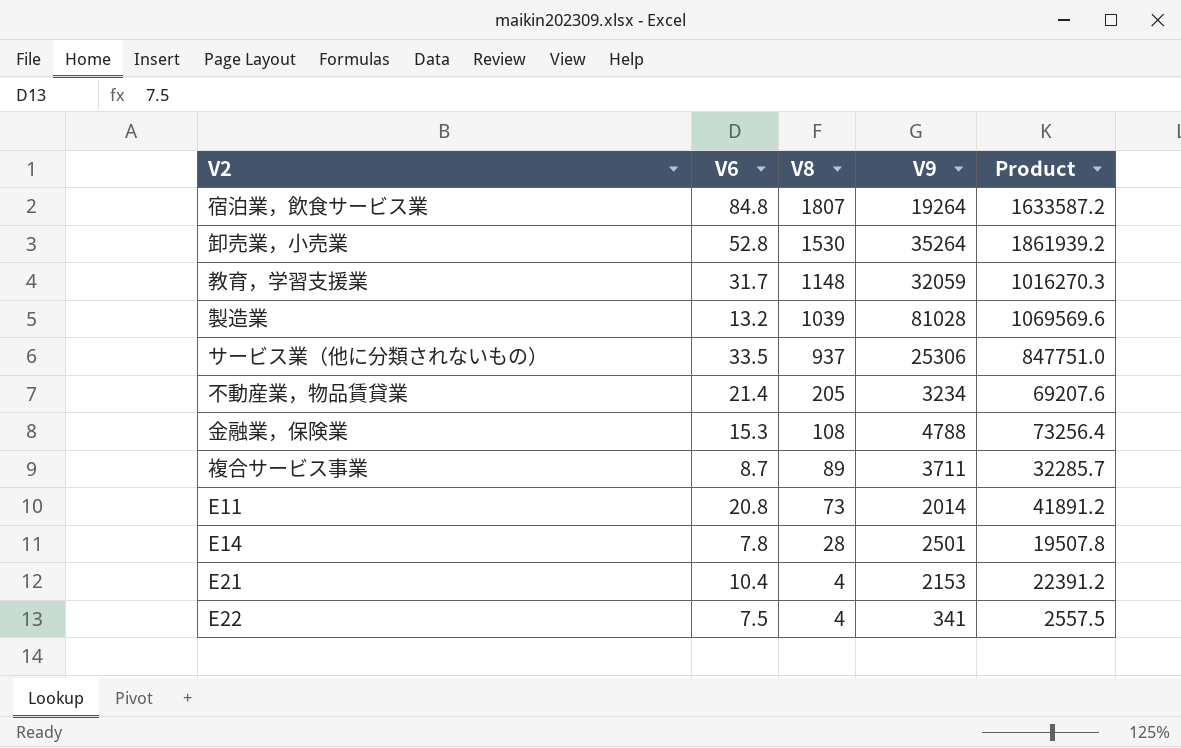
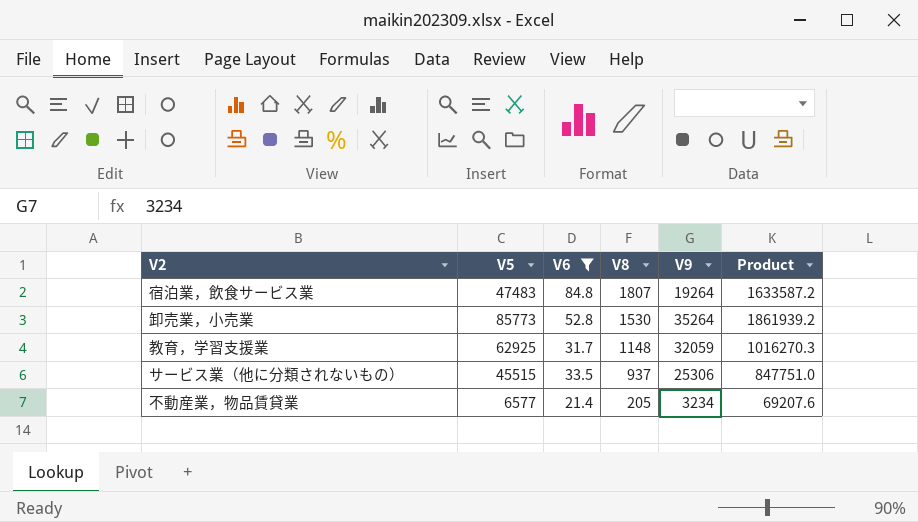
filter: none -> V6 >= 21.4
column V5 | position: none -> 2

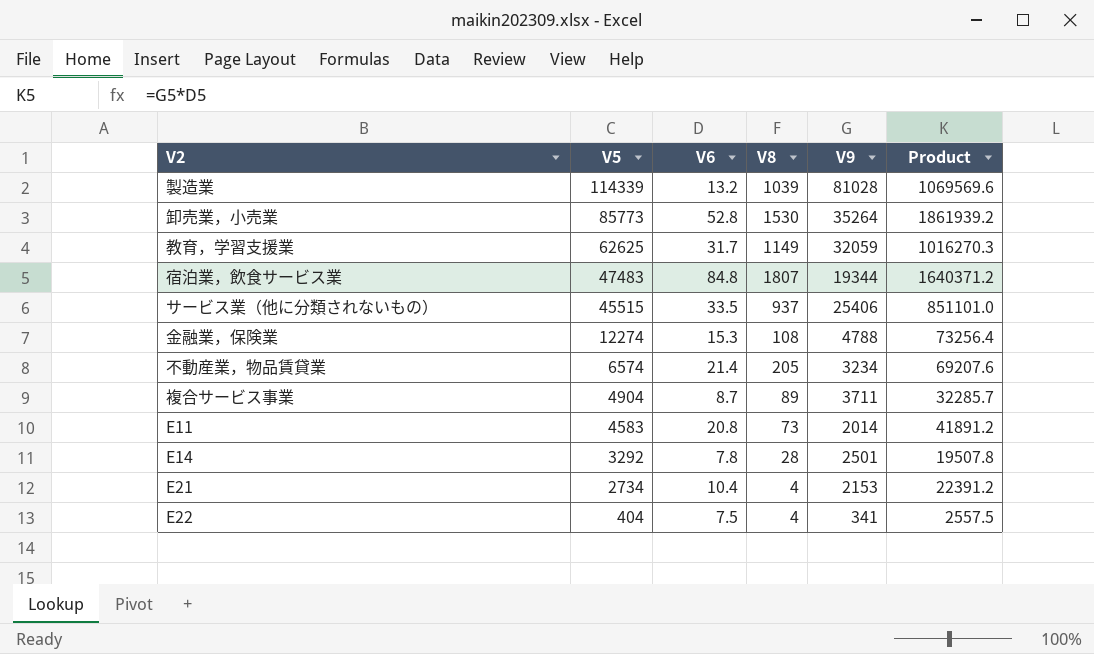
filter: V6 >= 21.4 -> none
row order: V8 descending -> V5 descending
教育，学習支援業 | V5: 62925 -> 62625
教育，学習支援業 | V8: 1148 -> 1149
宿泊業，飲食サービス業 | V9: 19264 -> 19344
宿泊業，飲食サービス業 | Product: 1633587.2 -> 1640371.2
サービス業（他に分類されないもの） | V9: 25306 -> 25406
サービス業（他に分類されないもの） | Product: 847751.0 -> 851101.0
不動産業，物品賃貸業 | V5: 6577 -> 6574

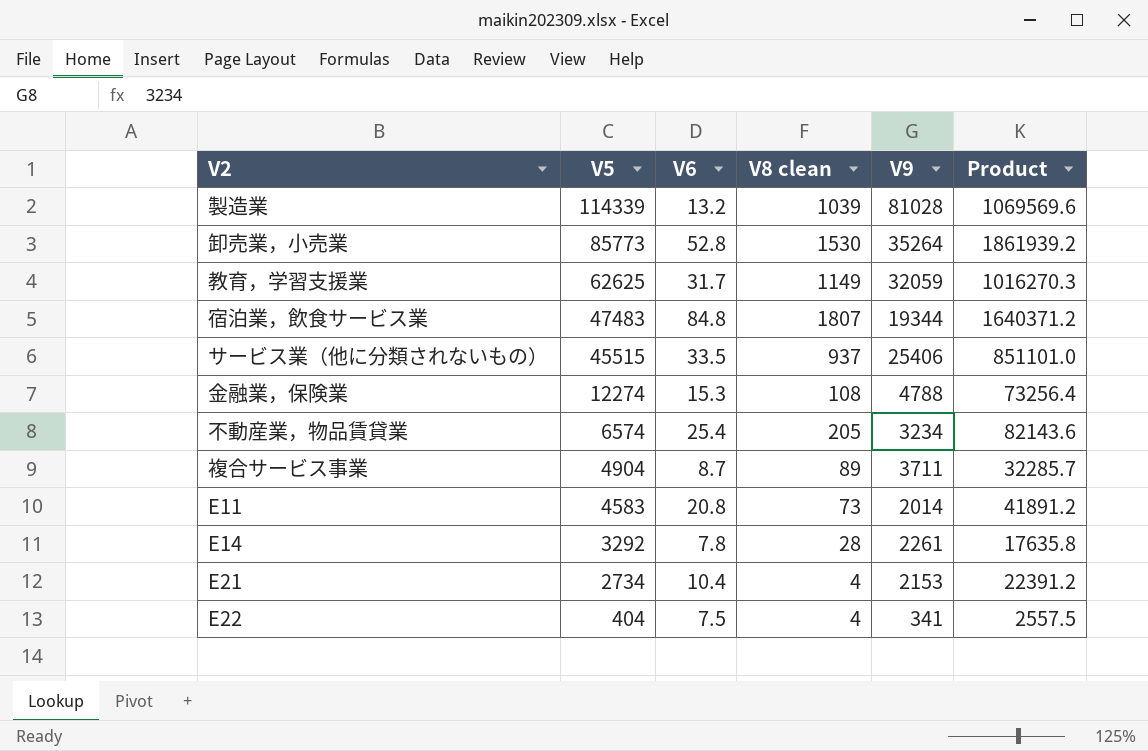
column name: V8 -> V8 clean
不動産業，物品賃貸業 | V6: 21.4 -> 25.4
不動産業，物品賃貸業 | Product: 69207.6 -> 82143.6
E14 | V9: 2501 -> 2261
E14 | Product: 19507.8 -> 17635.8

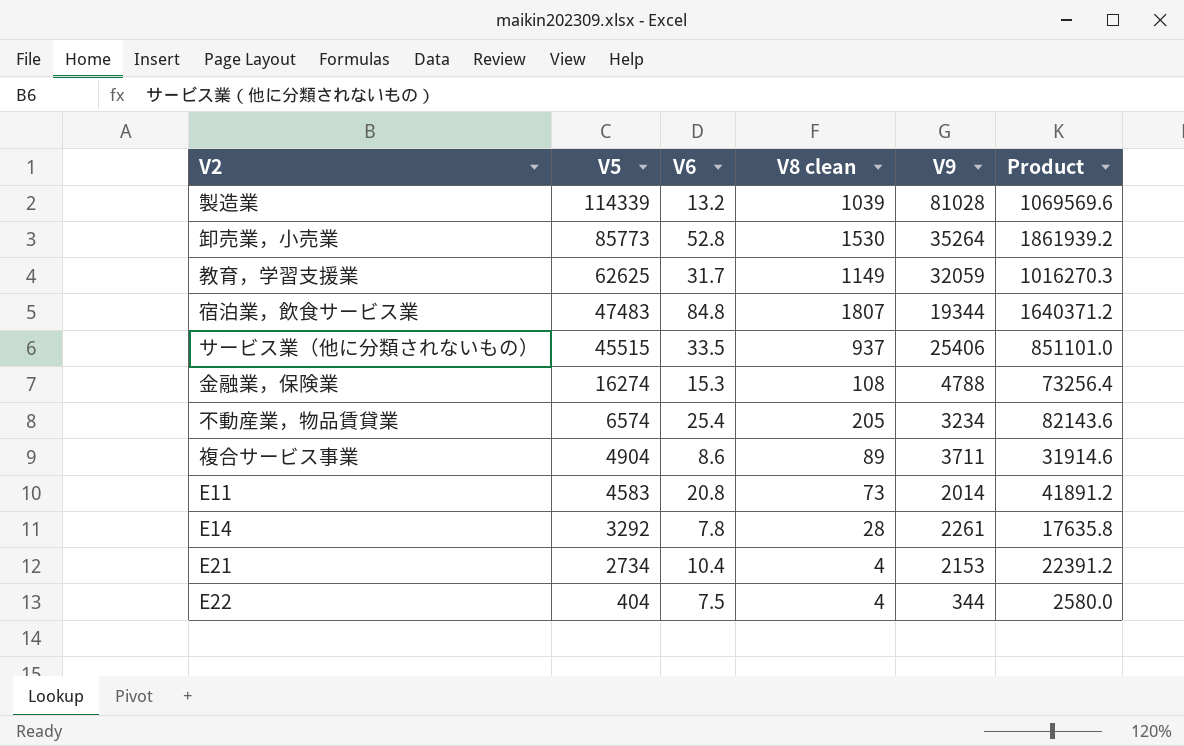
金融業，保険業 | V5: 12274 -> 16274
複合サービス事業 | V6: 8.7 -> 8.6
複合サービス事業 | Product: 32285.7 -> 31914.6
E22 | V9: 341 -> 344
E22 | Product: 2557.5 -> 2580.0

